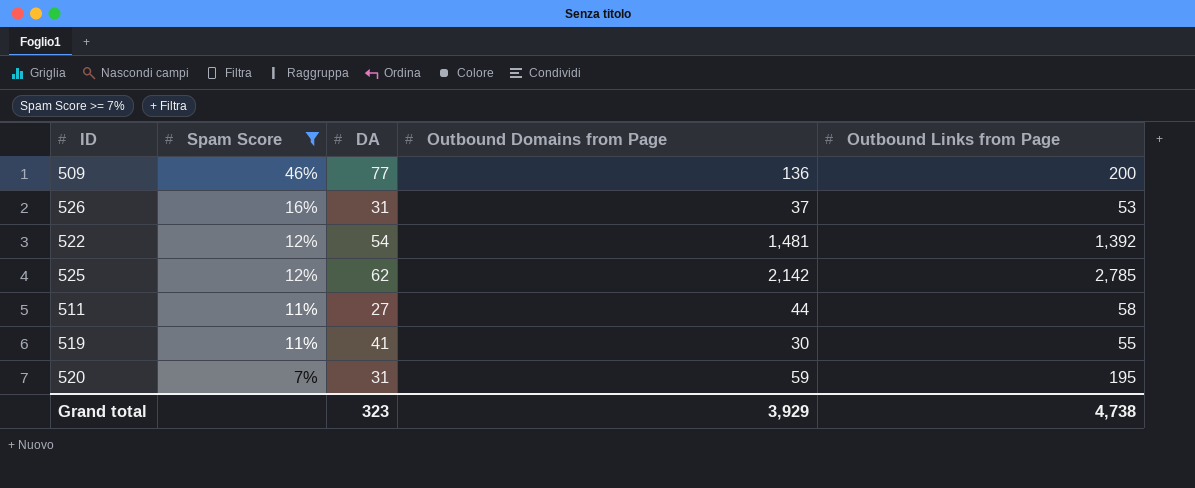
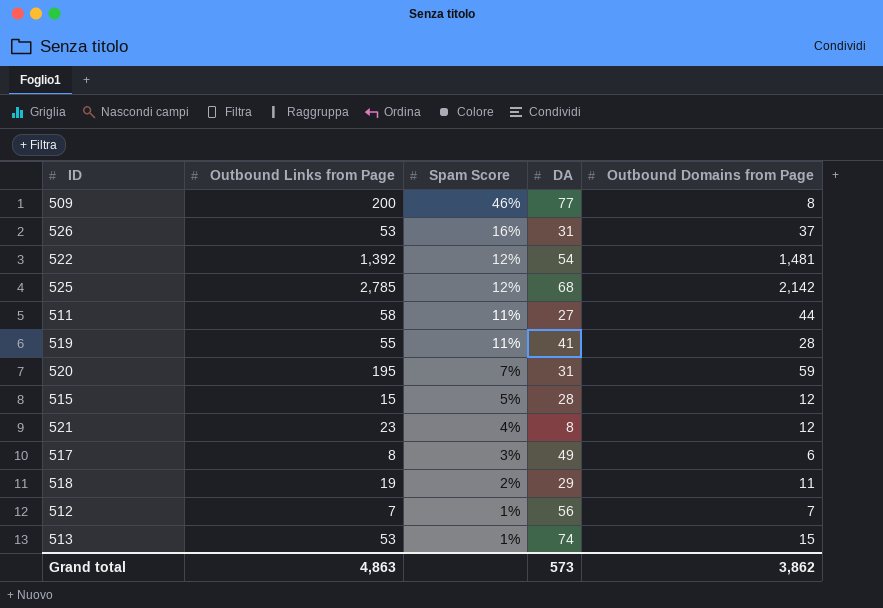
filter: Spam Score >= 7% -> none
column Outbound Links from Page | position: 5 -> 2
509 | Outbound Domains from Page: 136 -> 8
525 | DA: 62 -> 68
519 | Outbound Domains from Page: 30 -> 28
Grand total | Outbound Links from Page: 4,738 -> 4,863
Grand total | DA: 323 -> 573
Grand total | Outbound Domains from Page: 3,929 -> 3,862

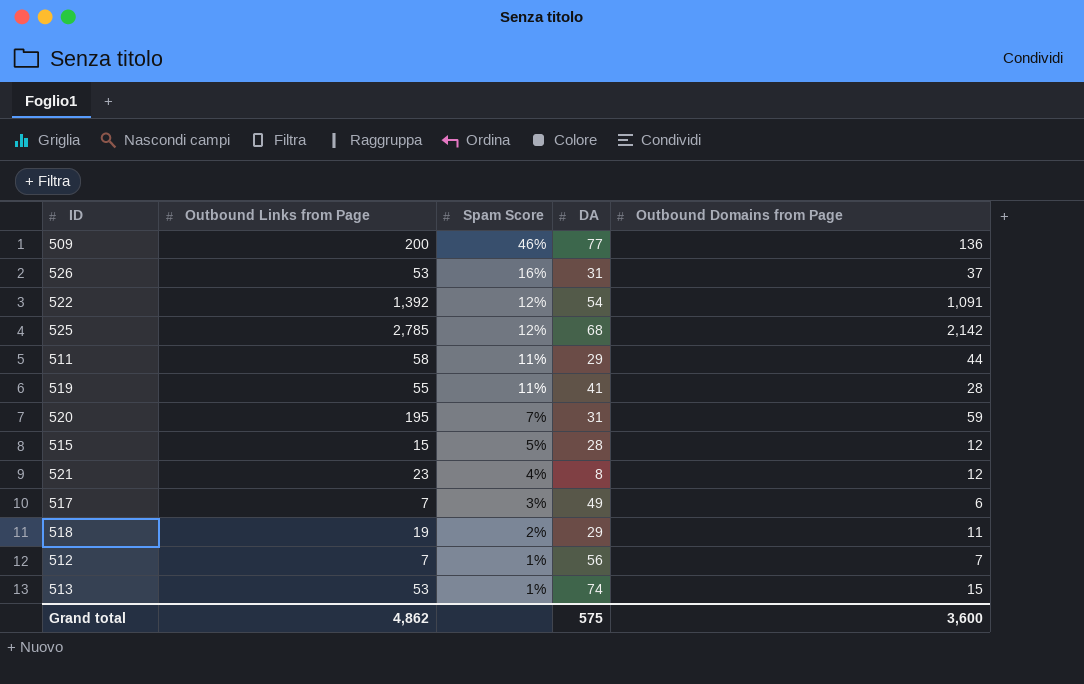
509 | Outbound Domains from Page: 8 -> 136
522 | Outbound Domains from Page: 1,481 -> 1,091
511 | DA: 27 -> 29
517 | Outbound Links from Page: 8 -> 7
Grand total | Outbound Links from Page: 4,863 -> 4,862
Grand total | DA: 573 -> 575
Grand total | Outbound Domains from Page: 3,862 -> 3,600

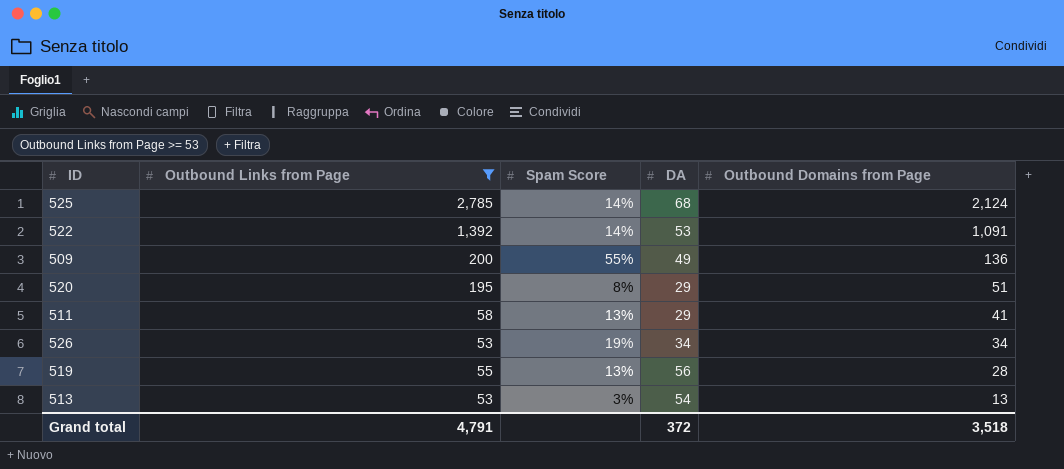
filter: none -> Outbound Links from Page >= 53
row order: Spam Score descending -> Outbound Domains from Page descending
525 | Spam Score: 12% -> 14%
525 | Outbound Domains from Page: 2,142 -> 2,124
522 | Spam Score: 12% -> 14%
522 | DA: 54 -> 53
509 | Spam Score: 46% -> 55%
509 | DA: 77 -> 49
520 | Spam Score: 7% -> 8%
520 | DA: 31 -> 29
520 | Outbound Domains from Page: 59 -> 51
511 | Spam Score: 11% -> 13%
511 | Outbound Domains from Page: 44 -> 41
526 | Spam Score: 16% -> 19%
526 | DA: 31 -> 34
526 | Outbound Domains from Page: 37 -> 34
519 | Spam Score: 11% -> 13%
519 | DA: 41 -> 56
513 | Spam Score: 1% -> 3%
513 | DA: 74 -> 54
513 | Outbound Domains from Page: 15 -> 13
Grand total | Outbound Links from Page: 4,862 -> 4,791
Grand total | DA: 575 -> 372
Grand total | Outbound Domains from Page: 3,600 -> 3,518

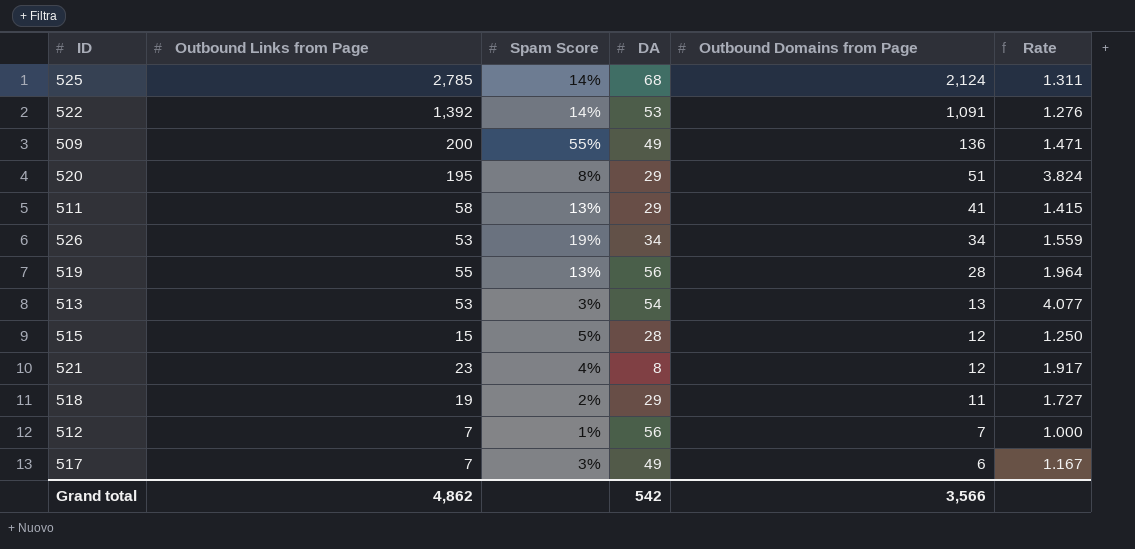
filter: Outbound Links from Page >= 53 -> none
column Rate | formula: none -> [Outbound Links from Page] / [Outbound Domains from Page]
Grand total | Outbound Links from Page: 4,791 -> 4,862
Grand total | DA: 372 -> 542
Grand total | Outbound Domains from Page: 3,518 -> 3,566

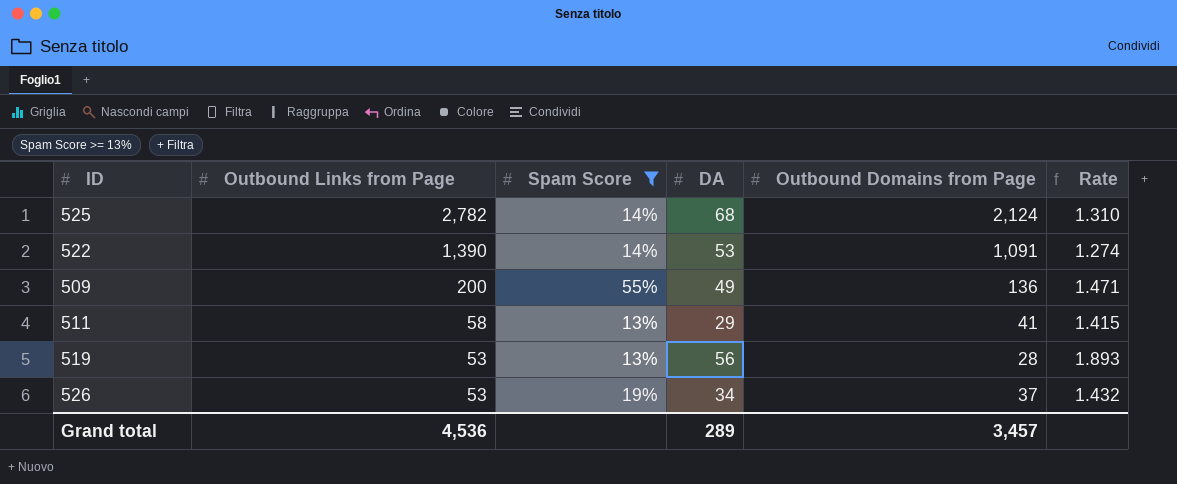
filter: none -> Spam Score >= 13%
row order: Outbound Domains from Page descending -> Outbound Links from Page descending
525 | Outbound Links from Page: 2,785 -> 2,782
525 | Rate: 1.311 -> 1.310
522 | Outbound Links from Page: 1,392 -> 1,390
522 | Rate: 1.276 -> 1.274
519 | Outbound Links from Page: 55 -> 53
519 | Rate: 1.964 -> 1.893
526 | Outbound Domains from Page: 34 -> 37
526 | Rate: 1.559 -> 1.432
Grand total | Outbound Links from Page: 4,862 -> 4,536
Grand total | DA: 542 -> 289
Grand total | Outbound Domains from Page: 3,566 -> 3,457

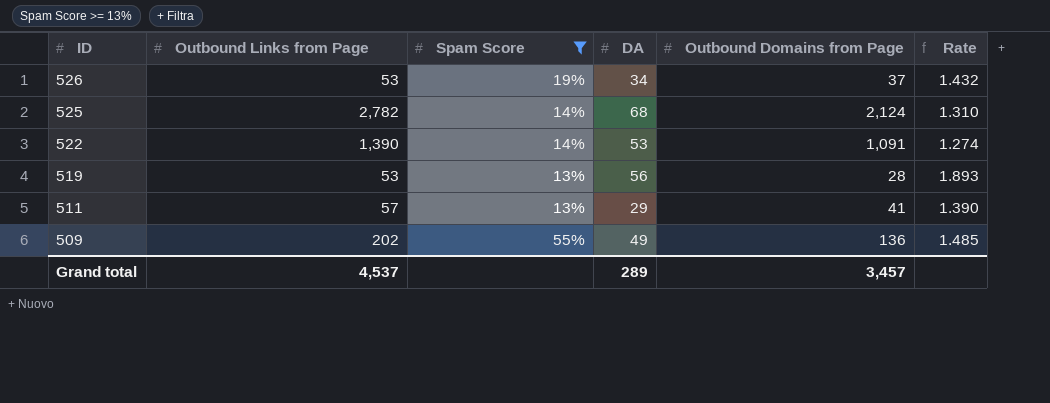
row order: Outbound Links from Page descending -> ID descending
511 | Outbound Links from Page: 58 -> 57
511 | Rate: 1.415 -> 1.390
509 | Outbound Links from Page: 200 -> 202
509 | Rate: 1.471 -> 1.485
Grand total | Outbound Links from Page: 4,536 -> 4,537

